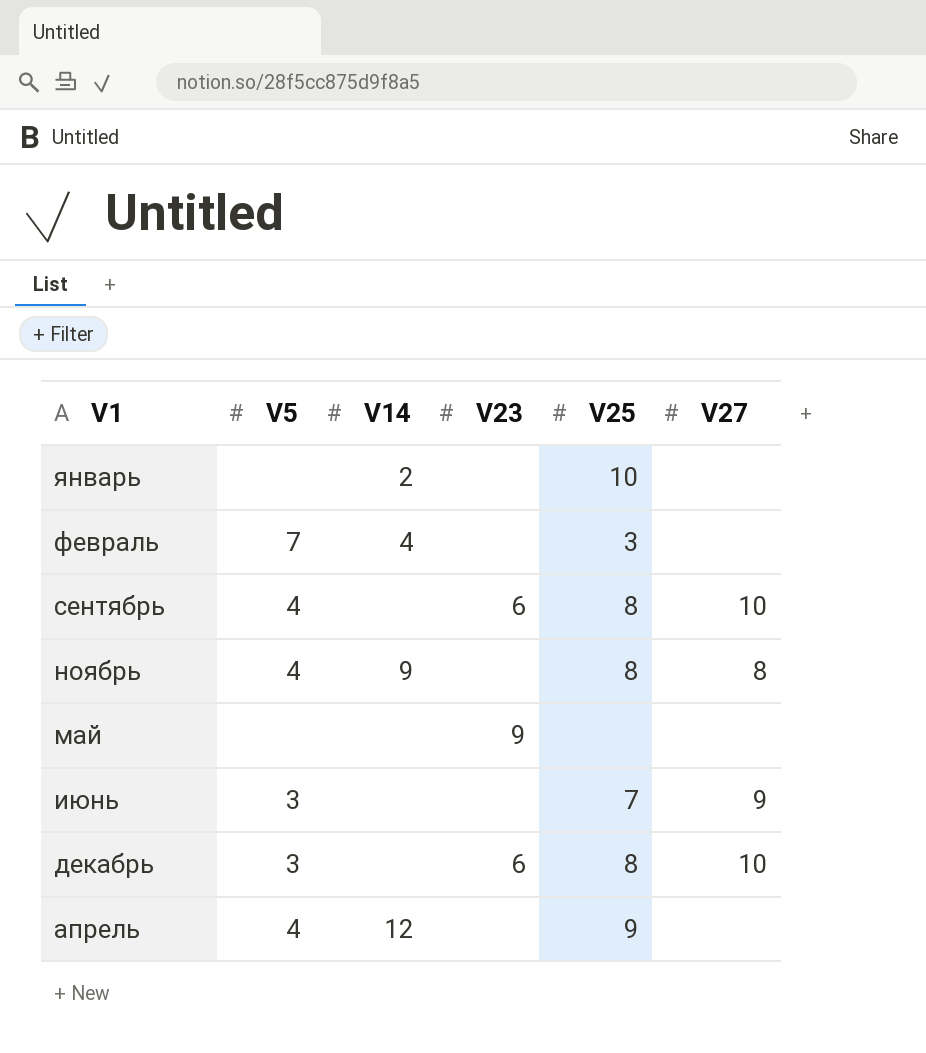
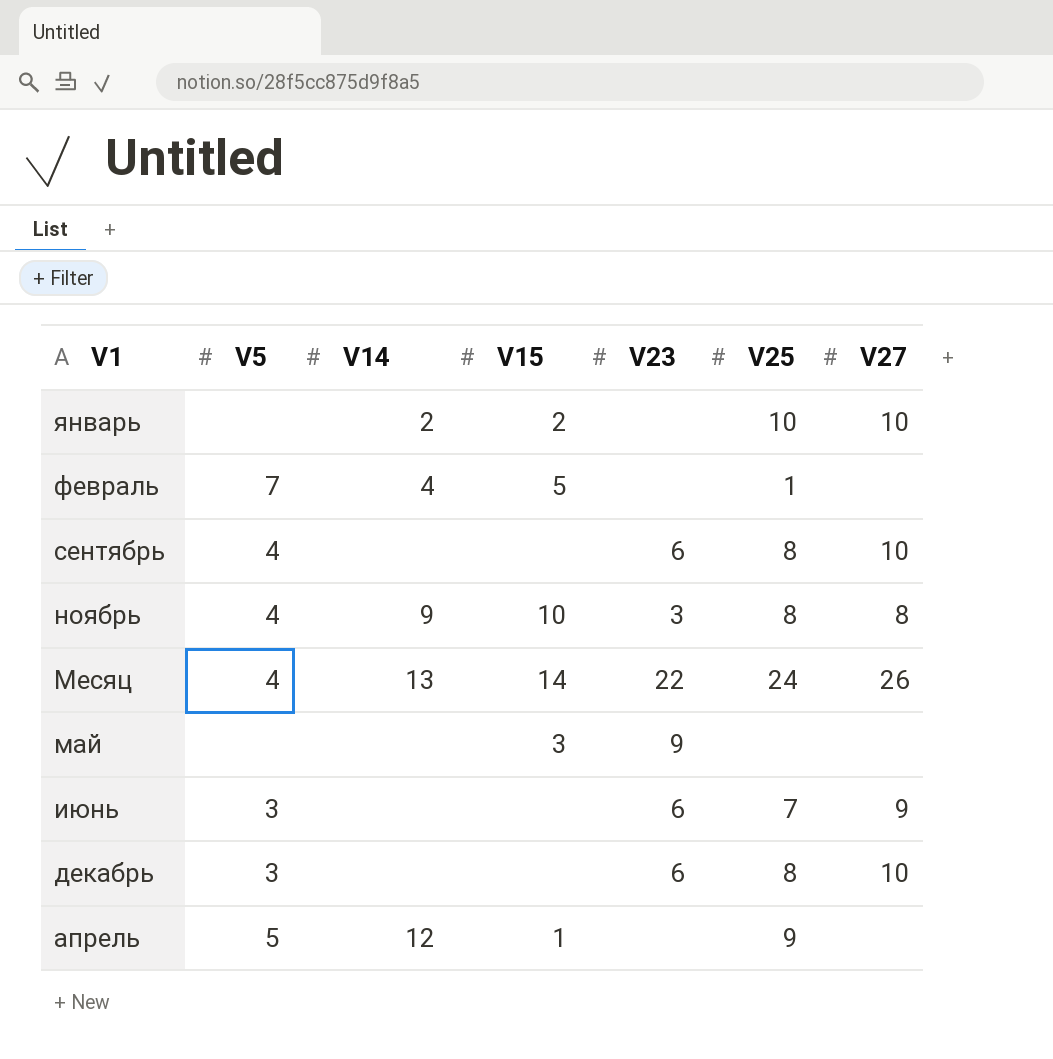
column V15 | position: none -> 4
январь | V27: none -> 10
февраль | V25: 3 -> 1
ноябрь | V23: none -> 3
row Месяц: none -> 4 | 13 | 14 | 22 | 24 | 26
июнь | V23: none -> 6
апрель | V5: 4 -> 5

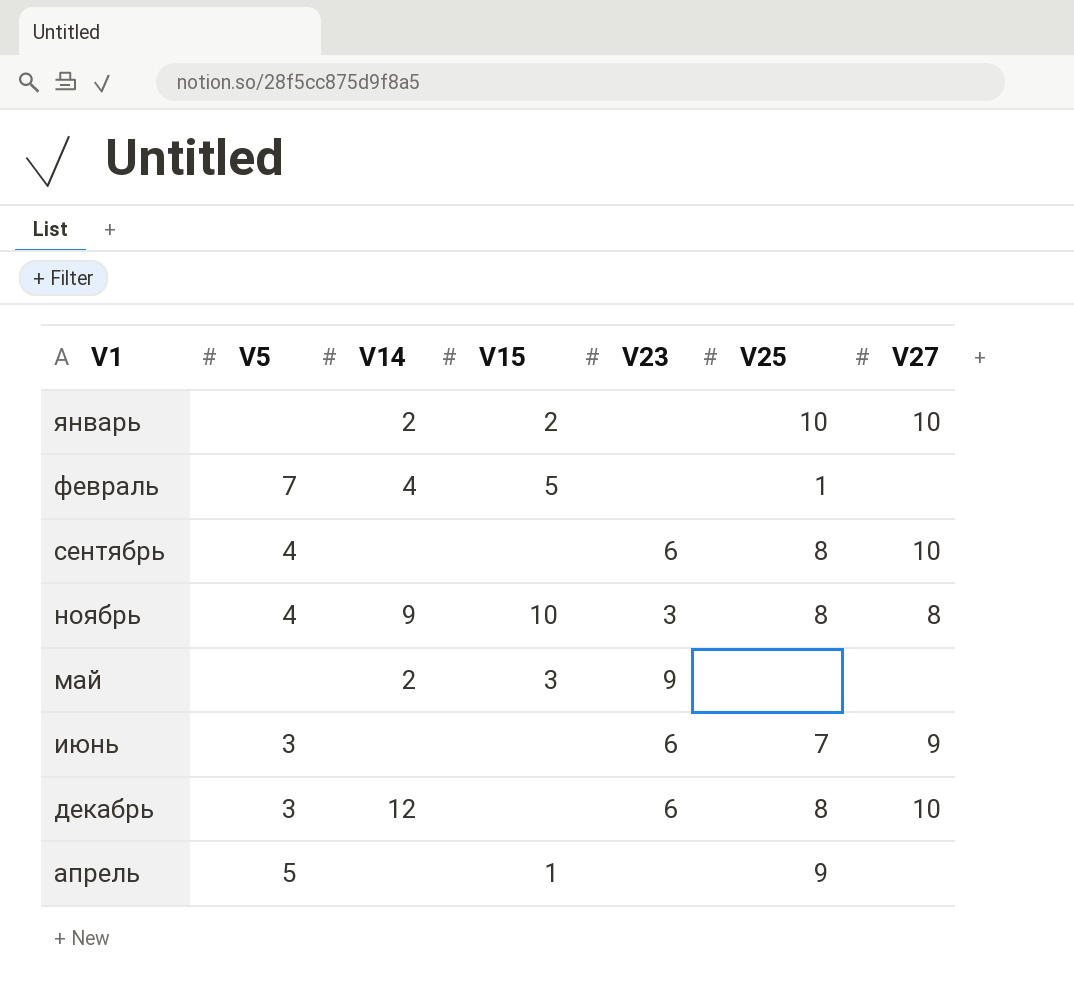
row Месяц: 4 | 13 | 14 | 22 | 24 | 26 -> none
май | V14: none -> 2
декабрь | V14: none -> 12
апрель | V14: 12 -> none

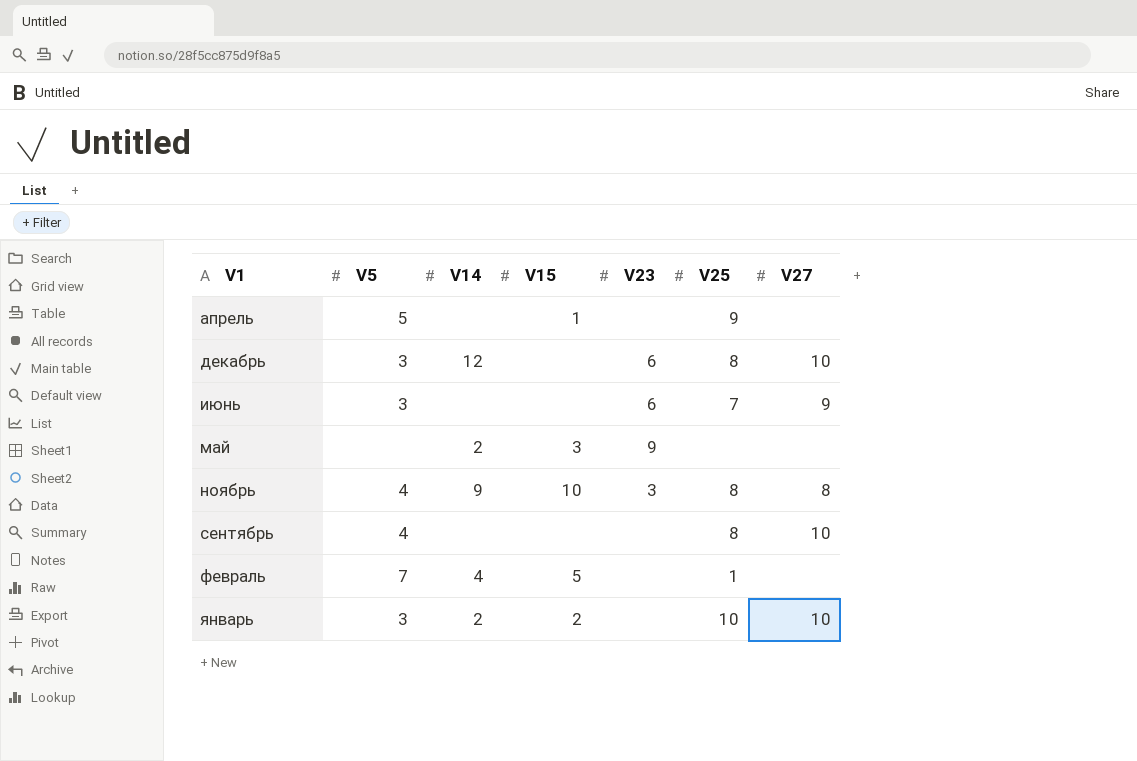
row order: V1 descending -> V1 ascending
сентябрь | V23: 6 -> none
январь | V5: none -> 3

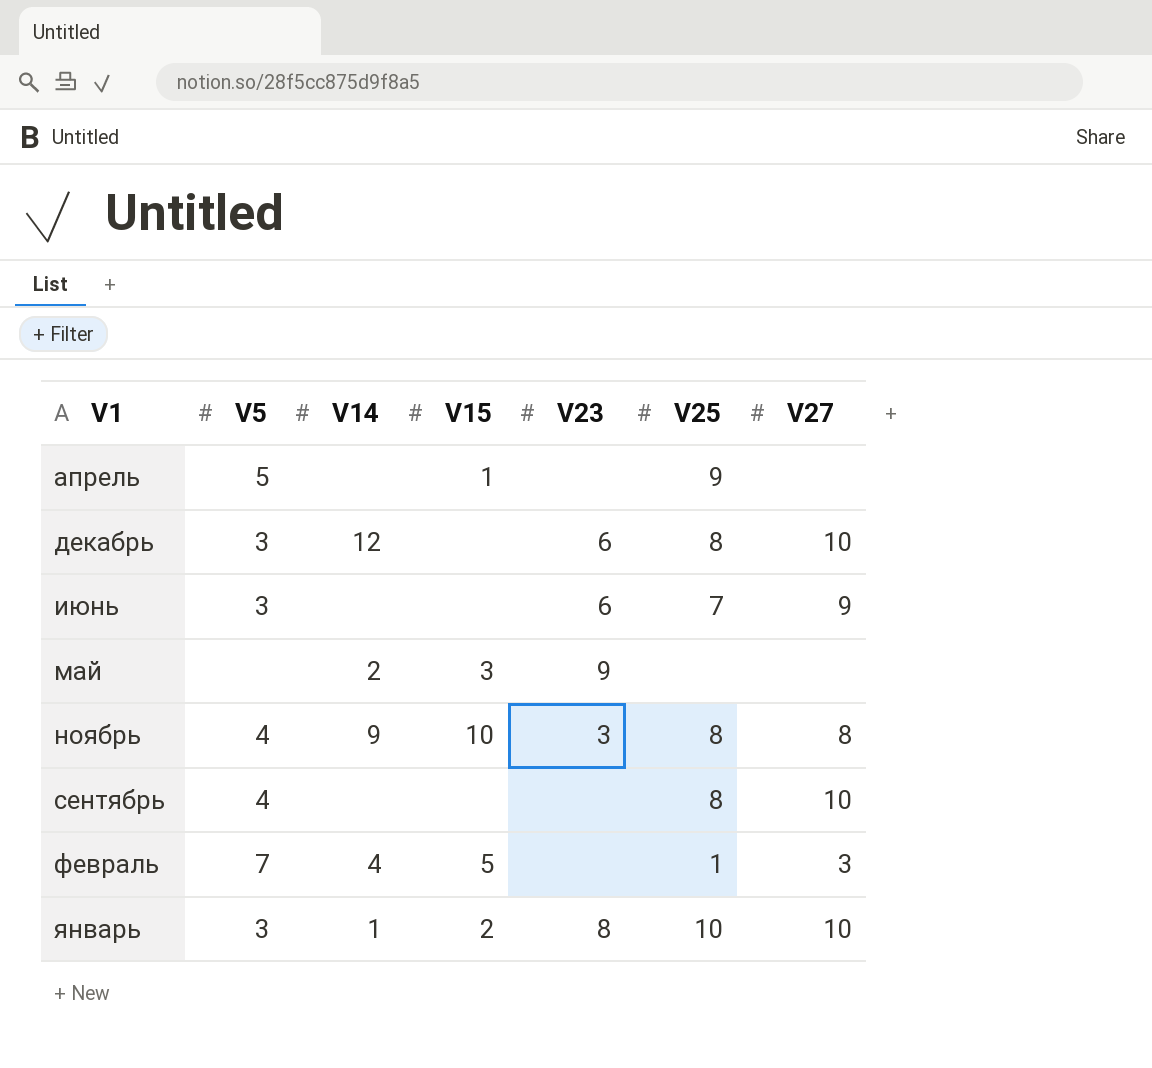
февраль | V27: none -> 3
январь | V14: 2 -> 1
январь | V23: none -> 8

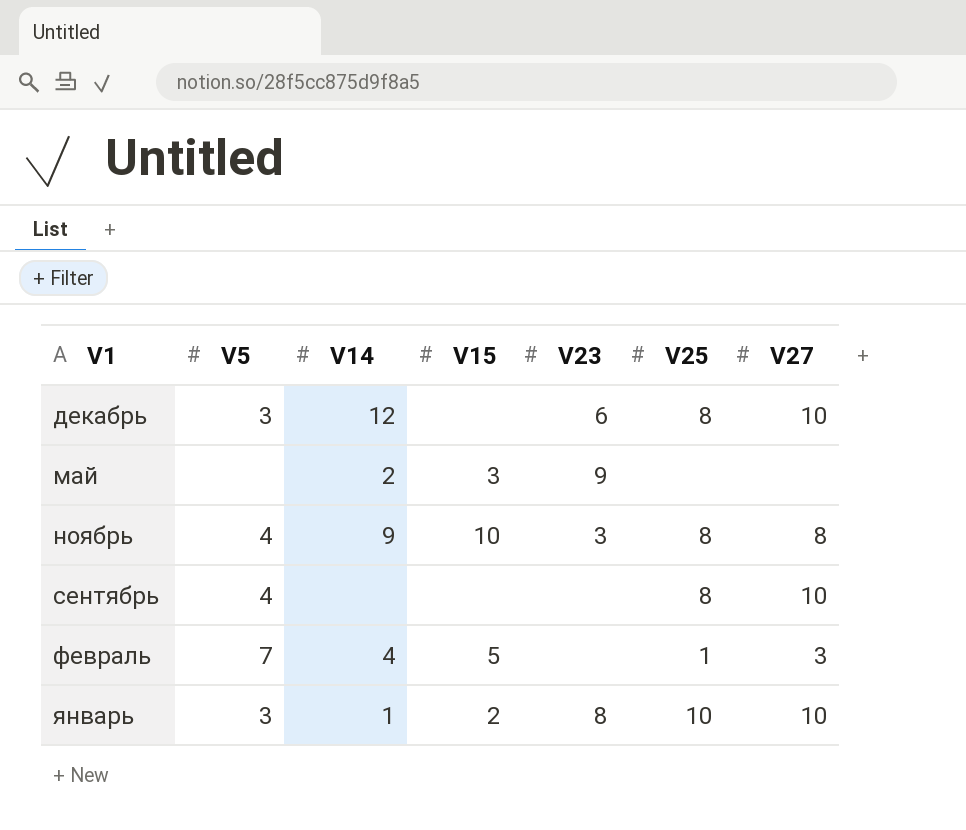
row апрель: 5 | none | 1 | none | 9 | none -> none
row июнь: 3 | none | none | 6 | 7 | 9 -> none

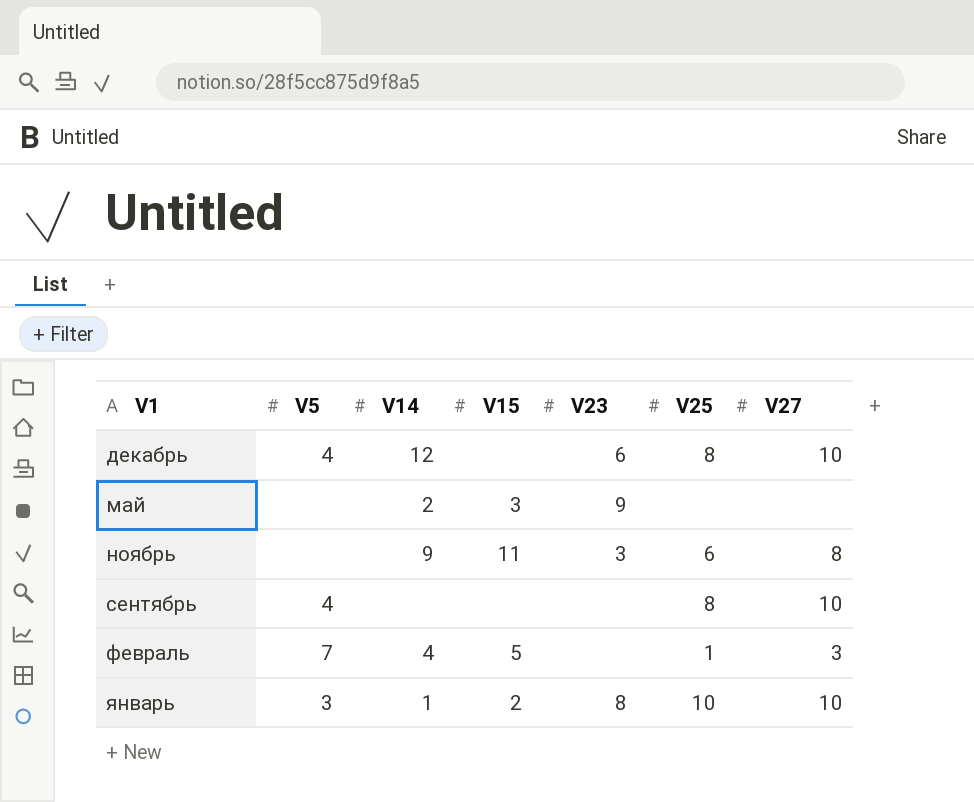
декабрь | V5: 3 -> 4
ноябрь | V5: 4 -> none
ноябрь | V15: 10 -> 11
ноябрь | V25: 8 -> 6

